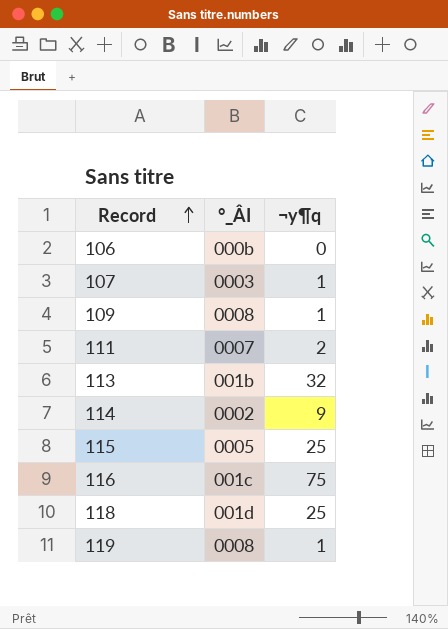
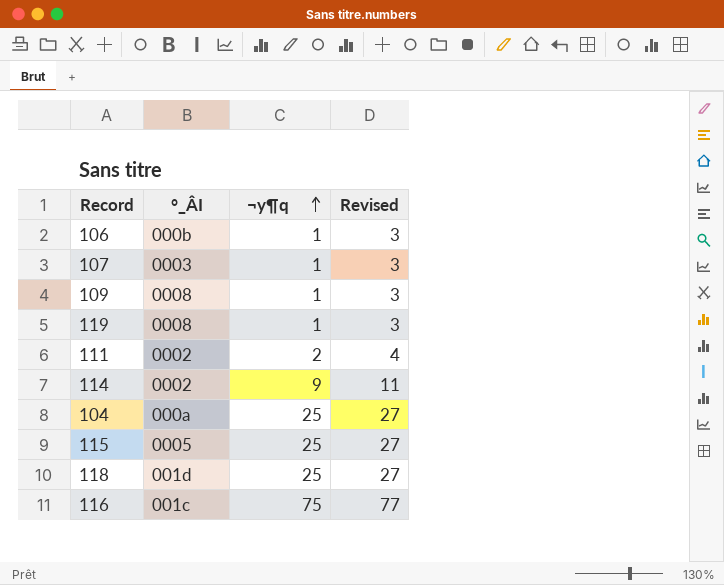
row order: Record ascending -> ¬y¶q ascending
column Revised | formula: none -> [¬y¶q] + 2
row 113: 001b | 32 -> none
106 | ¬y¶q: 0 -> 1
111 | °_ÂI: 0007 -> 0002
row 104: none -> 000a | 25 | 27

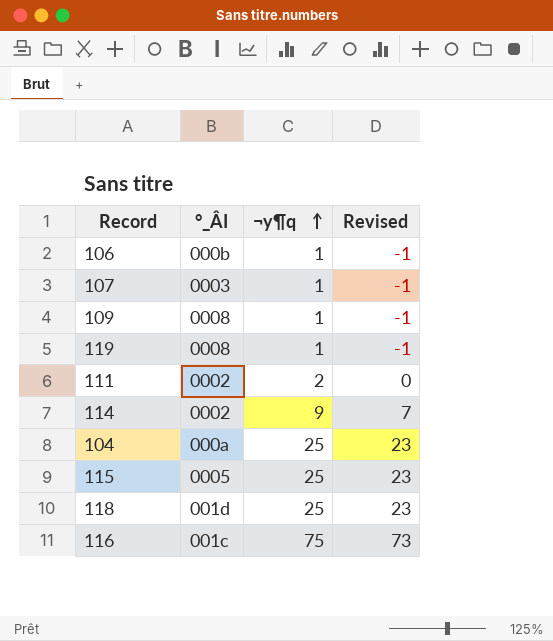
column Revised | formula: [¬y¶q] + 2 -> [¬y¶q] - 2

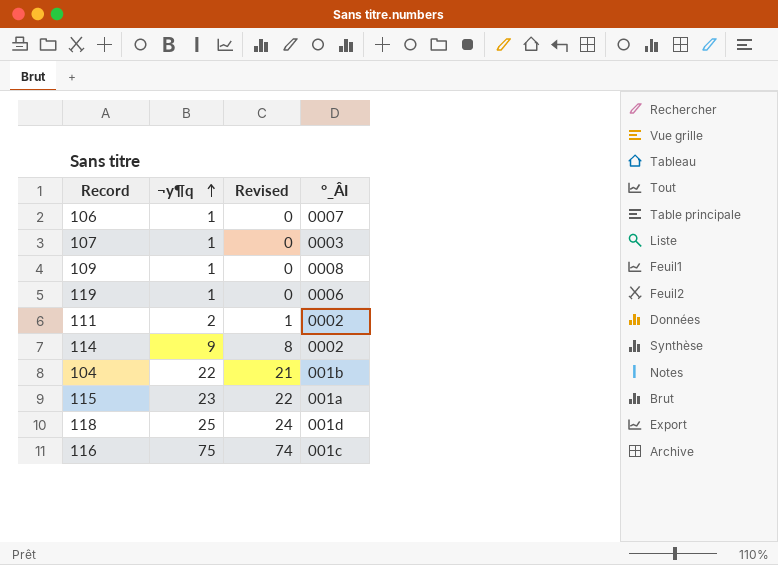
column Revised | formula: [¬y¶q] - 2 -> [¬y¶q] - 1
column °_ÂI | position: 2 -> 4
106 | °_ÂI: 000b -> 0007
119 | °_ÂI: 0008 -> 0006
104 | ¬y¶q: 25 -> 22
104 | °_ÂI: 000a -> 001b
115 | ¬y¶q: 25 -> 23
115 | °_ÂI: 0005 -> 001a

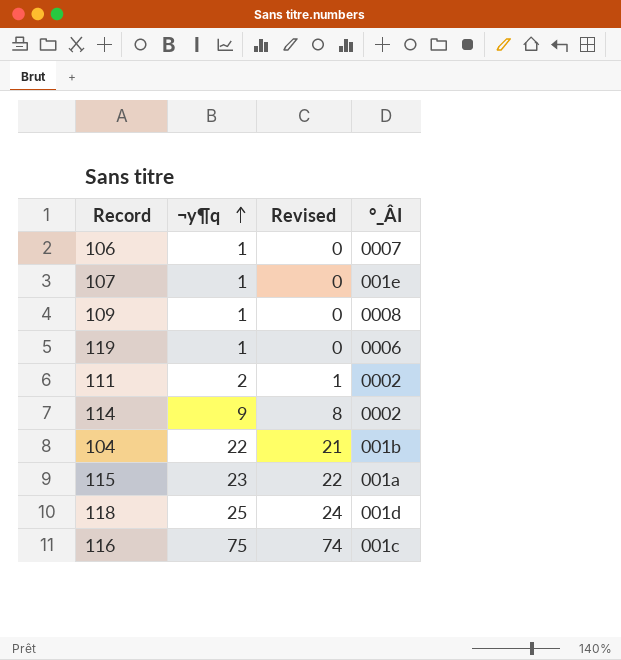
107 | °_ÂI: 0003 -> 001e

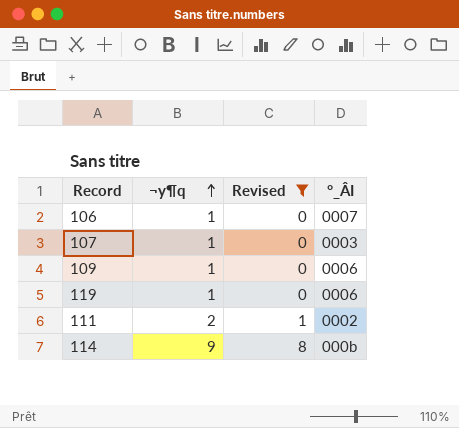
filter: none -> Revised <= 8
107 | °_ÂI: 001e -> 0003
109 | °_ÂI: 0008 -> 0006
114 | °_ÂI: 0002 -> 000b

